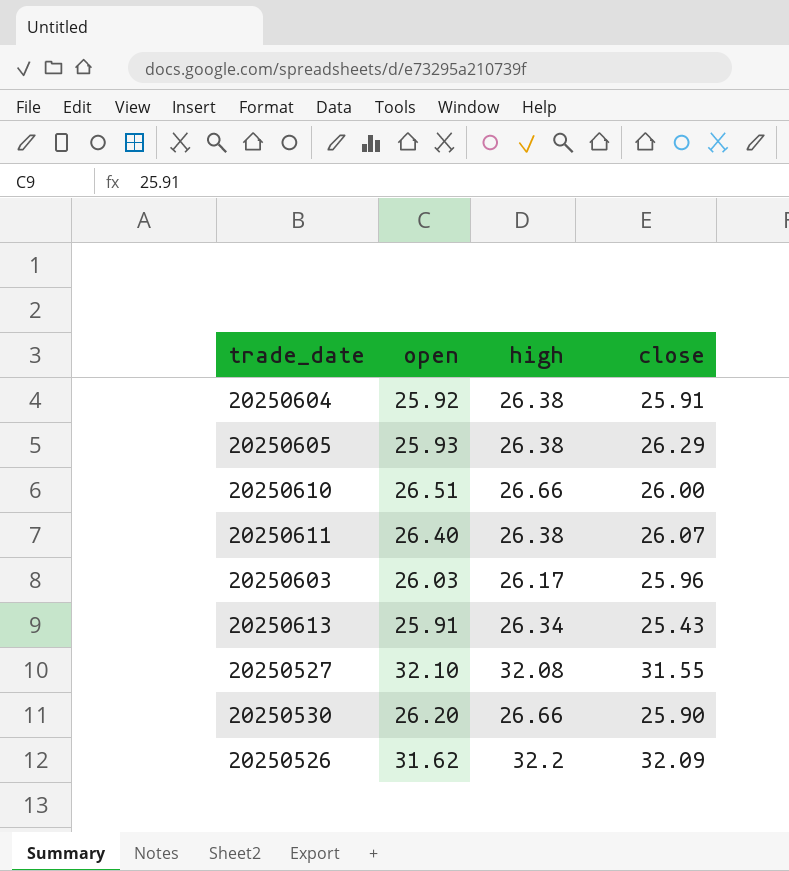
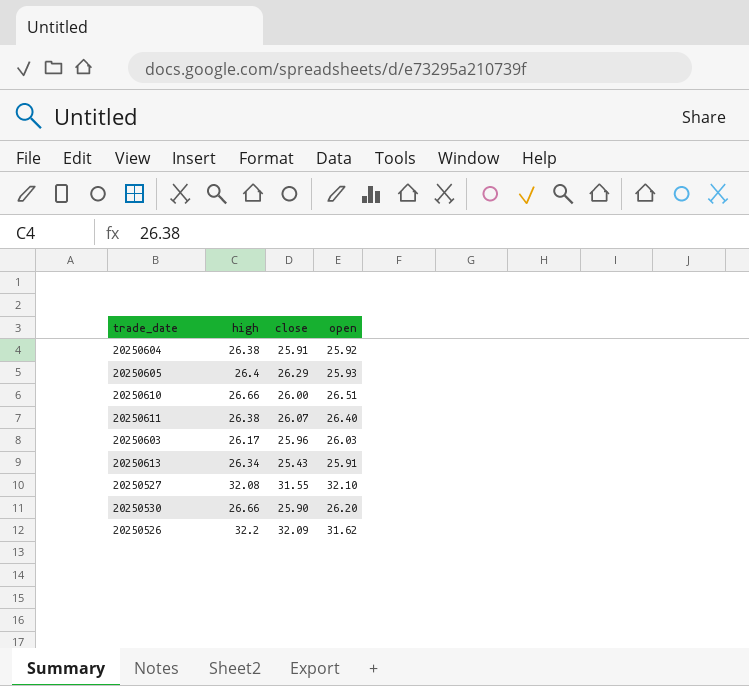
column open | position: 2 -> 4
20250605 | high: 26.38 -> 26.4

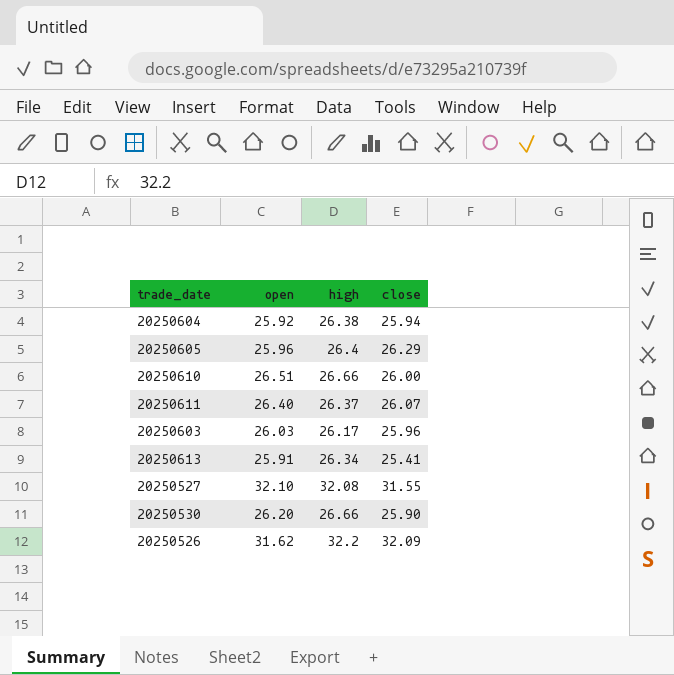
column open | position: 4 -> 2
20250604 | close: 25.91 -> 25.94
20250605 | open: 25.93 -> 25.96
20250611 | high: 26.38 -> 26.37
20250613 | close: 25.43 -> 25.41

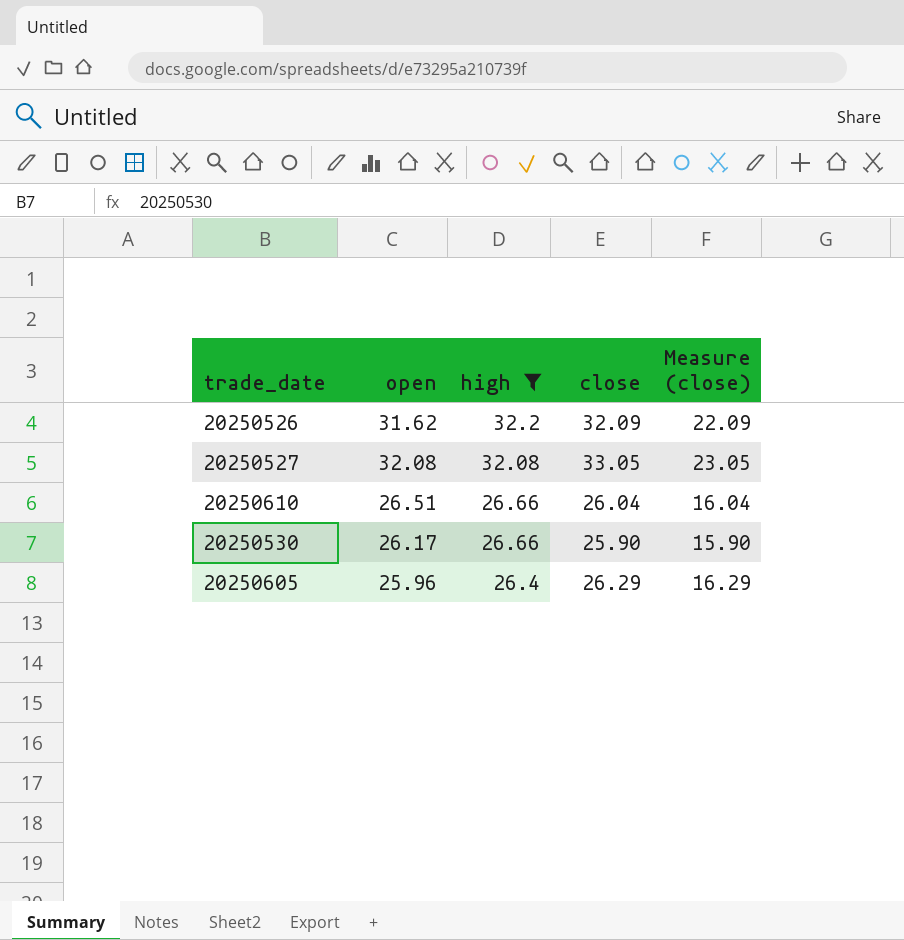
filter: none -> high >= 26.4
row order: none -> high descending
column Measure (close) | formula: none -> [close] - 10
20250527 | open: 32.10 -> 32.08
20250527 | close: 31.55 -> 33.05
20250610 | close: 26.00 -> 26.04
20250530 | open: 26.20 -> 26.17

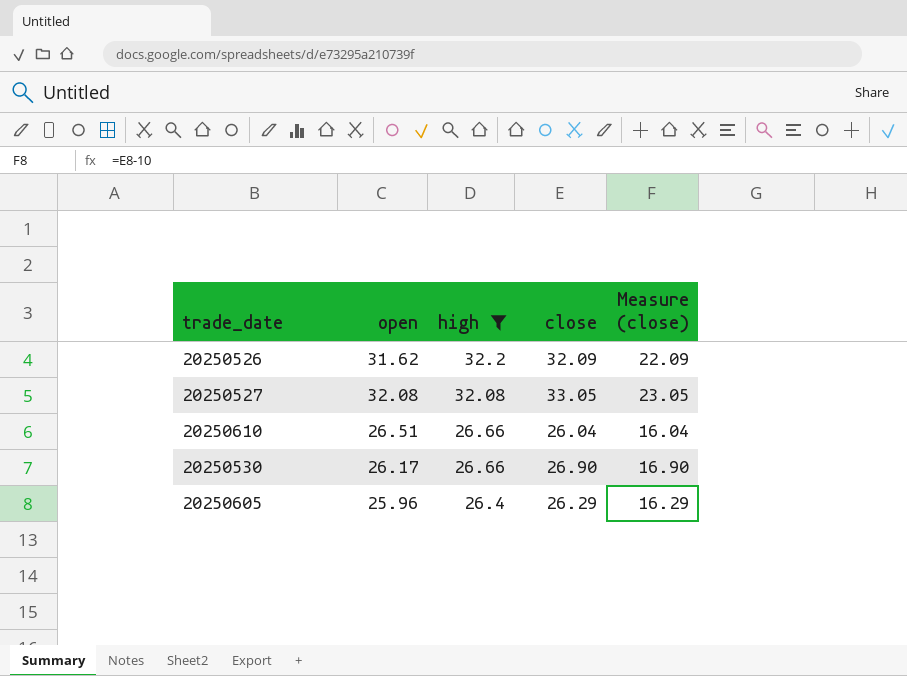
20250530 | close: 25.90 -> 26.90
20250530 | Measure (close): 15.90 -> 16.90

